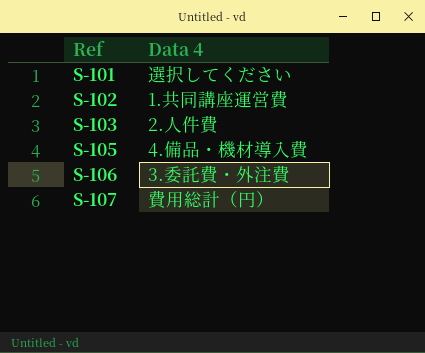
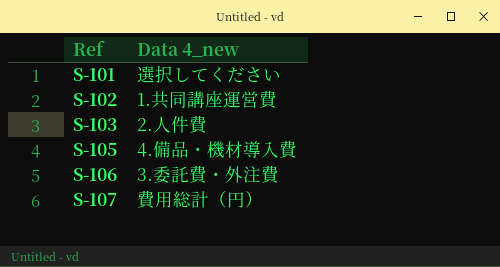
column name: Data 4 -> Data 4_new

